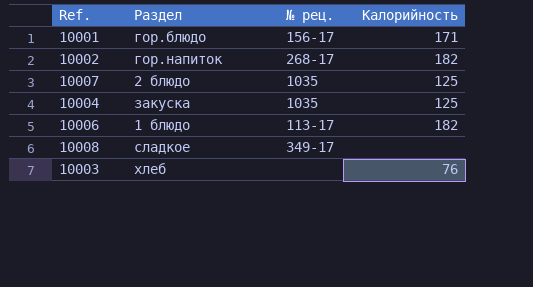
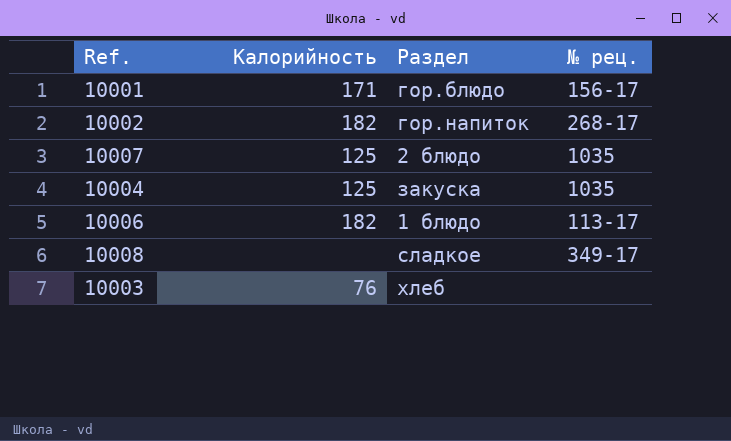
column Калорийность | position: 4 -> 2

